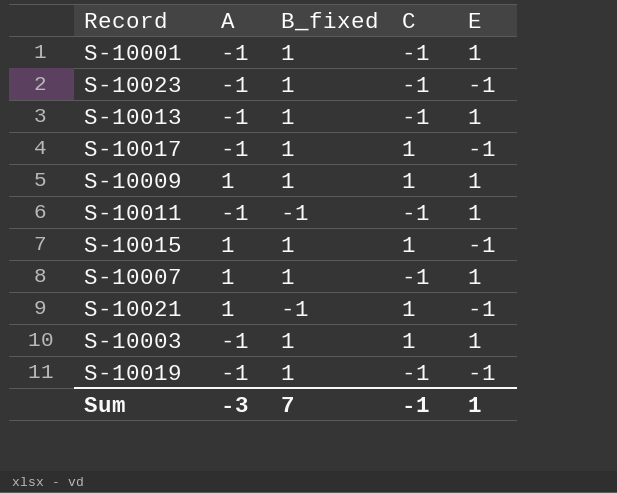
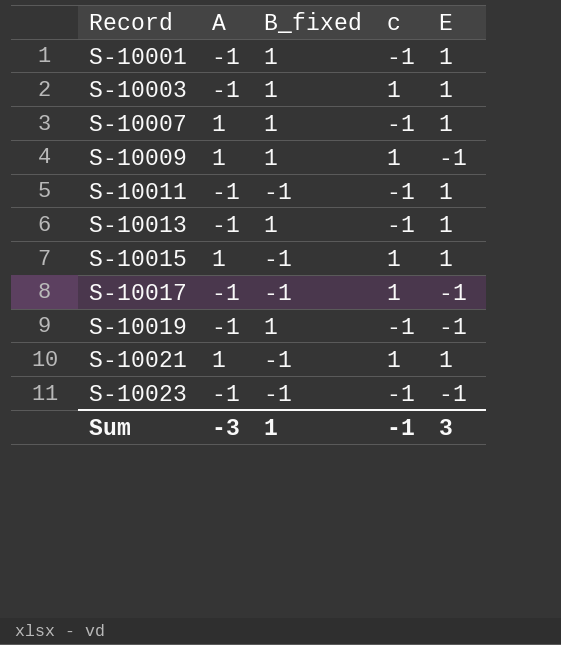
row order: none -> Record ascending
column name: C -> c
S-10009 | E: 1 -> -1
S-10015 | B_fixed: 1 -> -1
S-10015 | E: -1 -> 1
S-10017 | B_fixed: 1 -> -1
S-10021 | E: -1 -> 1
S-10023 | B_fixed: 1 -> -1
Sum | B_fixed: 7 -> 1
Sum | E: 1 -> 3

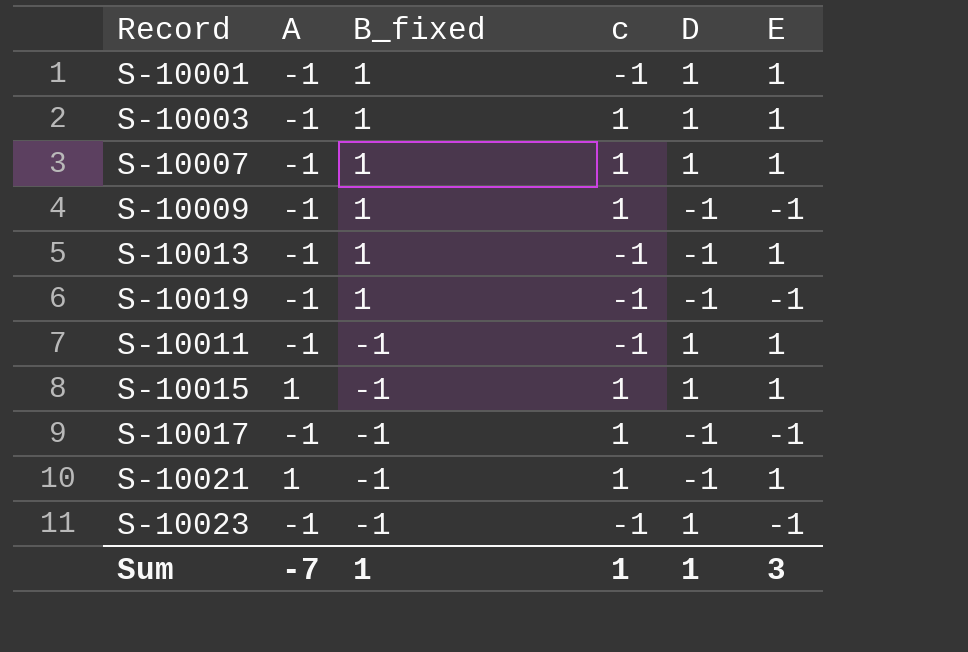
row order: Record ascending -> B_fixed descending
column D | position: none -> 5
S-10007 | A: 1 -> -1
S-10007 | c: -1 -> 1
S-10009 | A: 1 -> -1
Sum | A: -3 -> -7
Sum | c: -1 -> 1

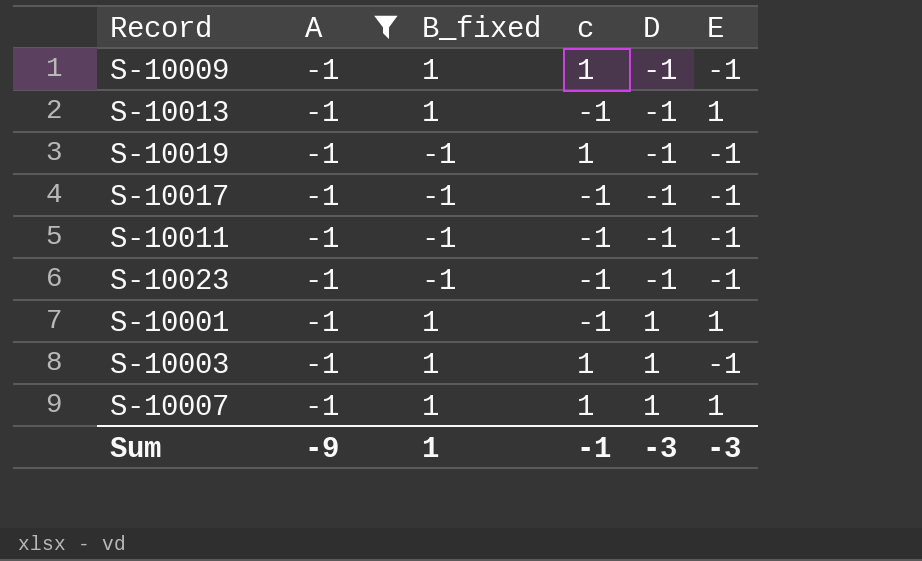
filter: none -> A = -1
row order: B_fixed descending -> D ascending
S-10019 | B_fixed: 1 -> -1
S-10019 | c: -1 -> 1
S-10017 | c: 1 -> -1
S-10011 | D: 1 -> -1
S-10011 | E: 1 -> -1
S-10023 | D: 1 -> -1
S-10003 | E: 1 -> -1
Sum | A: -7 -> -9
Sum | c: 1 -> -1
Sum | D: 1 -> -3
Sum | E: 3 -> -3

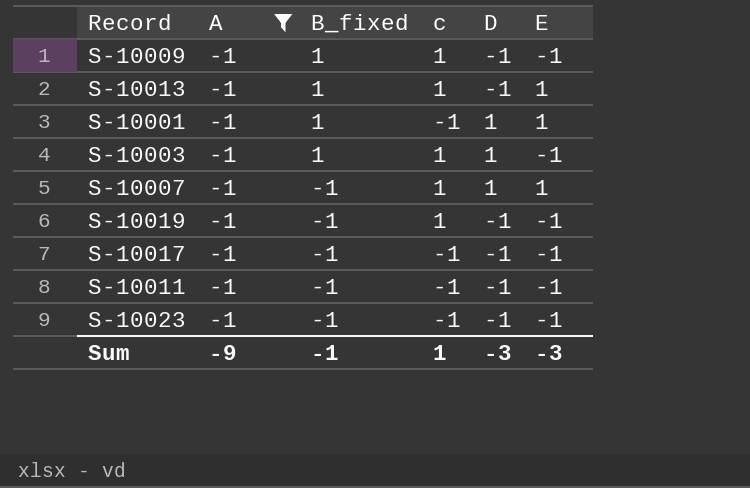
row order: D ascending -> B_fixed descending
S-10013 | c: -1 -> 1
S-10007 | B_fixed: 1 -> -1
Sum | B_fixed: 1 -> -1
Sum | c: -1 -> 1

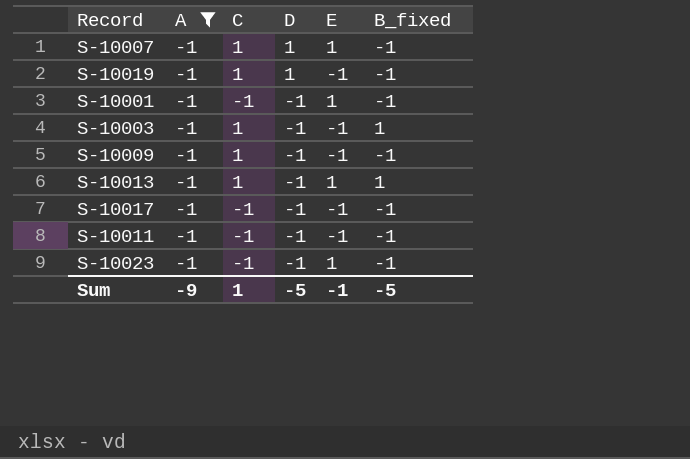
row order: B_fixed descending -> D descending
column name: c -> C
column B_fixed | position: 3 -> 6
S-10019 | D: -1 -> 1
S-10001 | D: 1 -> -1
S-10001 | B_fixed: 1 -> -1
S-10003 | D: 1 -> -1
S-10009 | B_fixed: 1 -> -1
S-10023 | E: -1 -> 1
Sum | D: -3 -> -5
Sum | E: -3 -> -1
Sum | B_fixed: -1 -> -5

